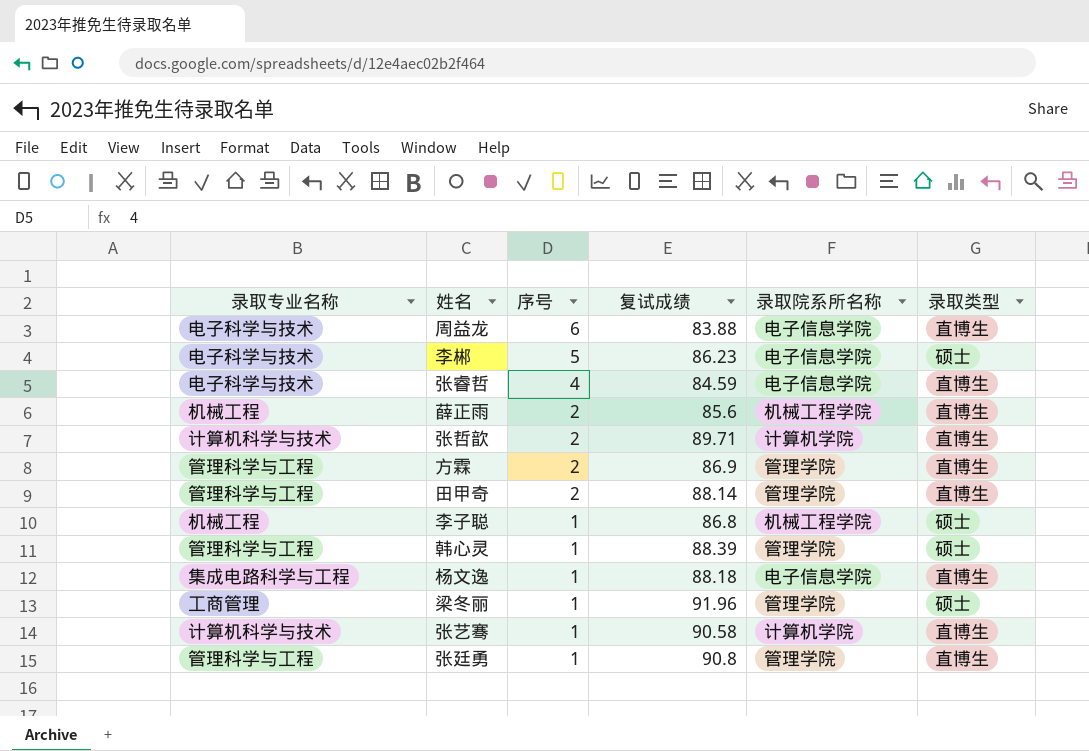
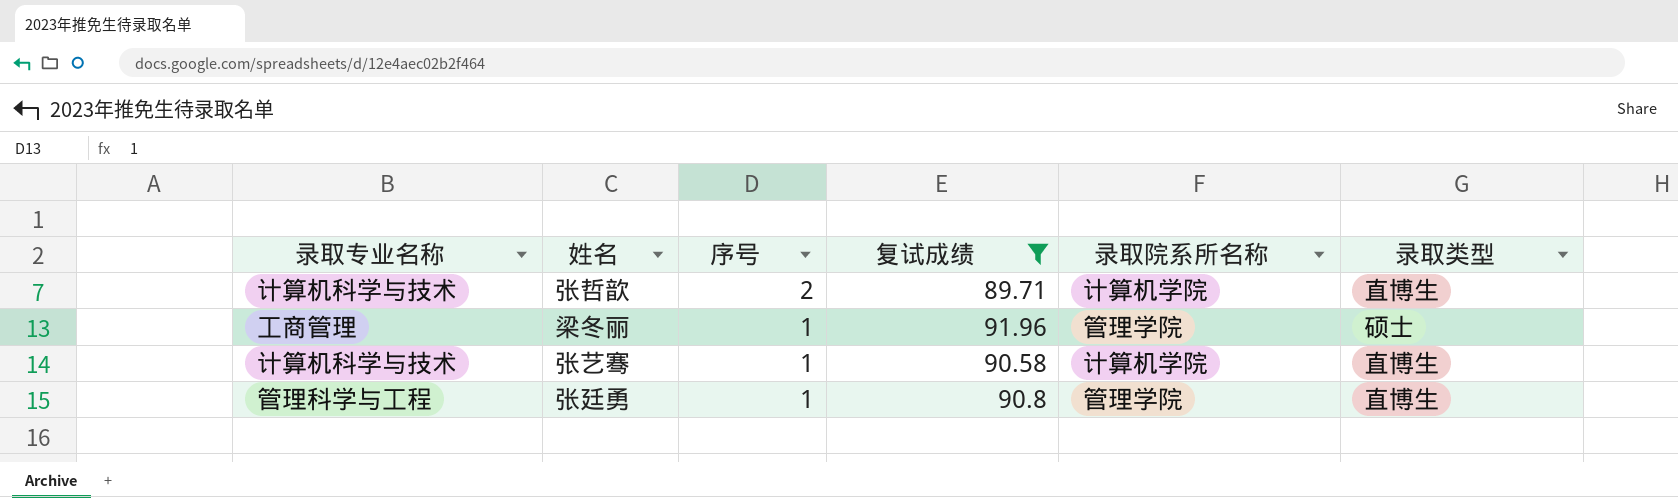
filter: none -> 复试成绩 >= 89.71

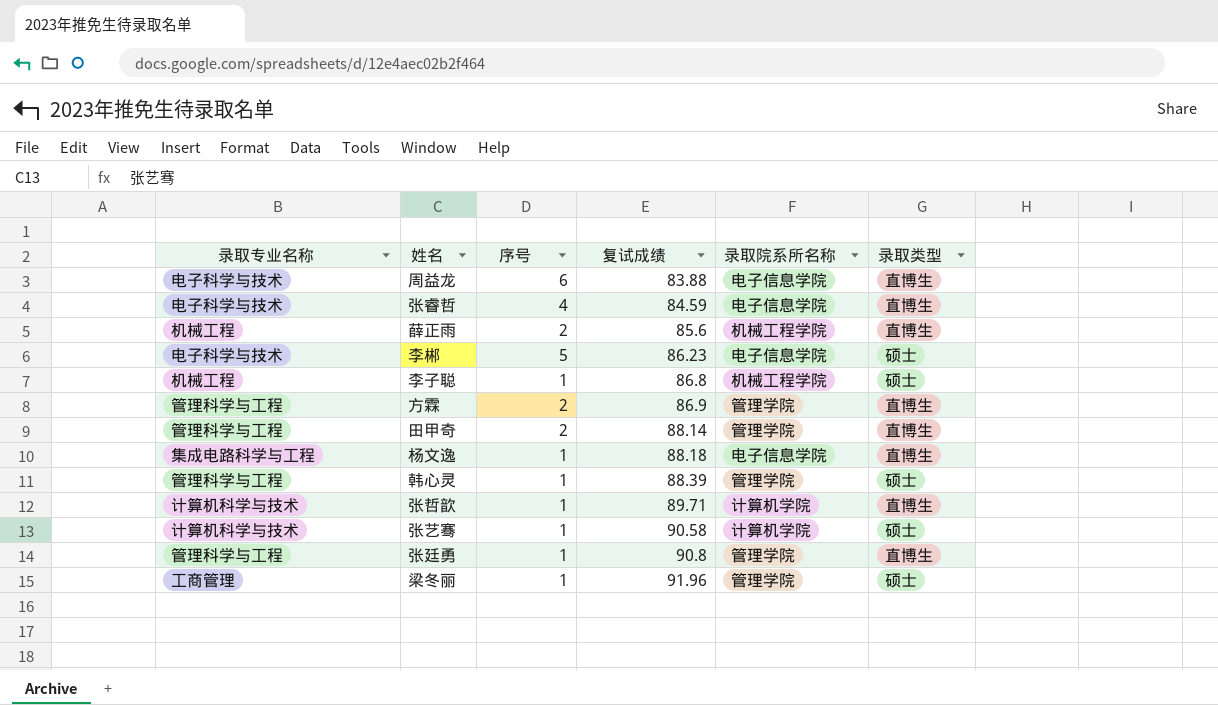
filter: 复试成绩 >= 89.71 -> none
row order: 序号 descending -> 复试成绩 ascending
张哲歆 | 序号: 2 -> 1
张艺骞 | 录取类型: 直博生 -> 硕士

